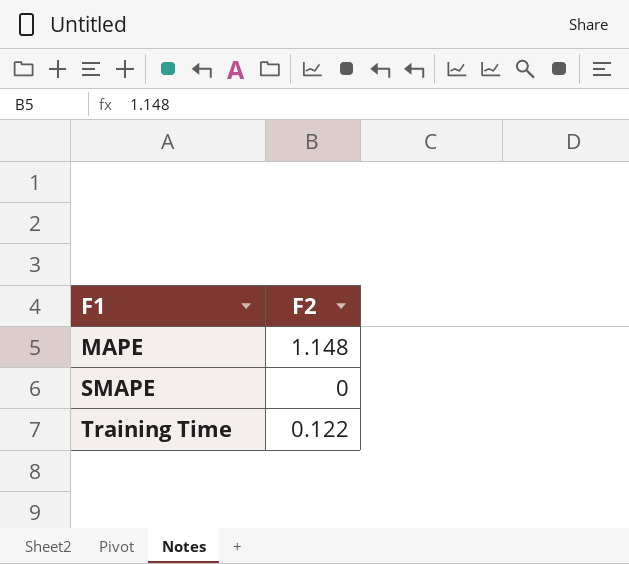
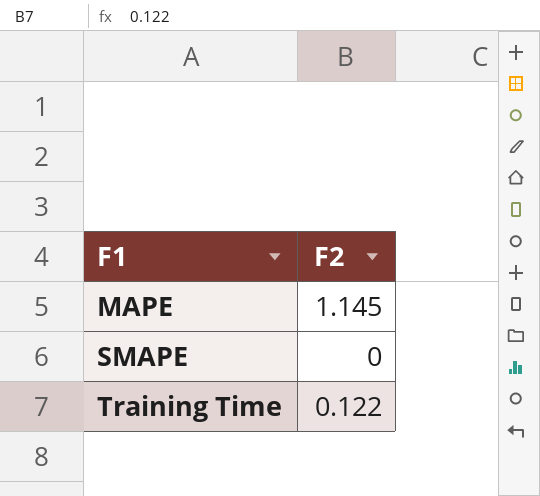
MAPE | F2: 1.148 -> 1.145

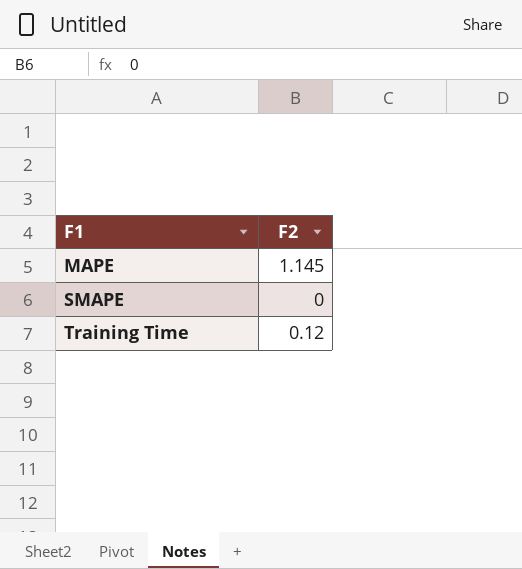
Training Time | F2: 0.122 -> 0.12

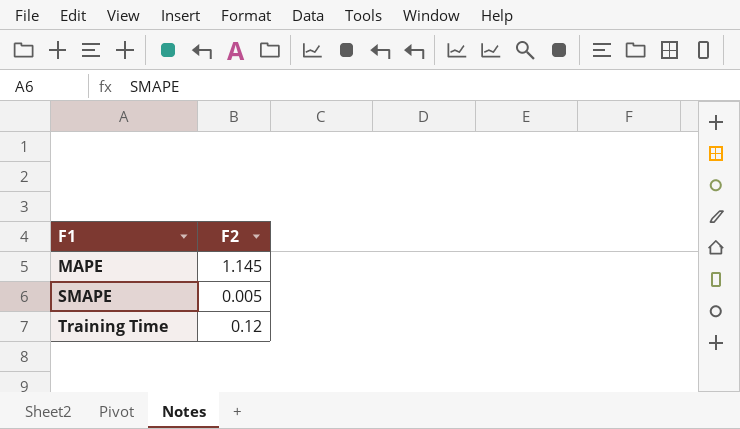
SMAPE | F2: 0 -> 0.005

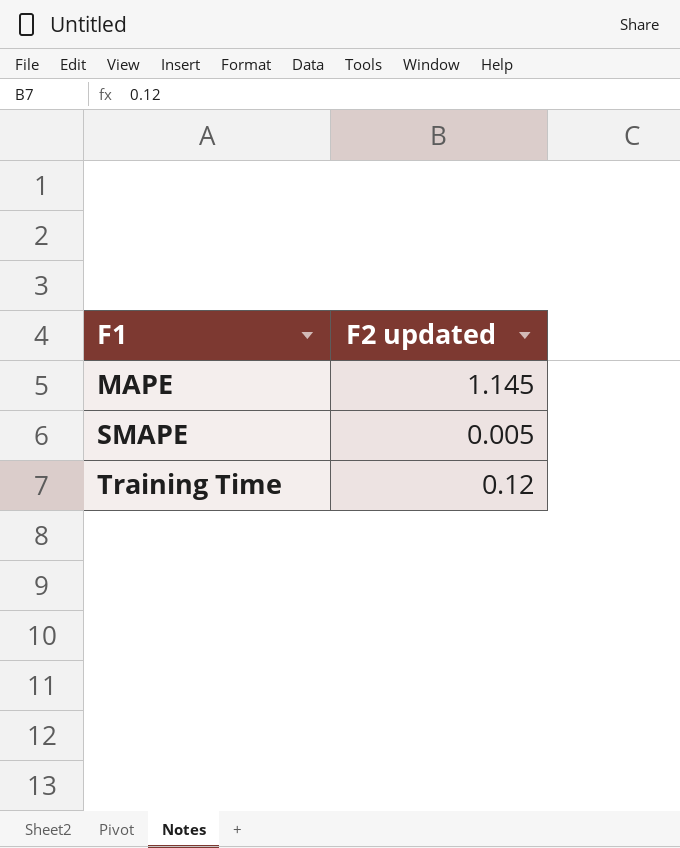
column name: F2 -> F2 updated

